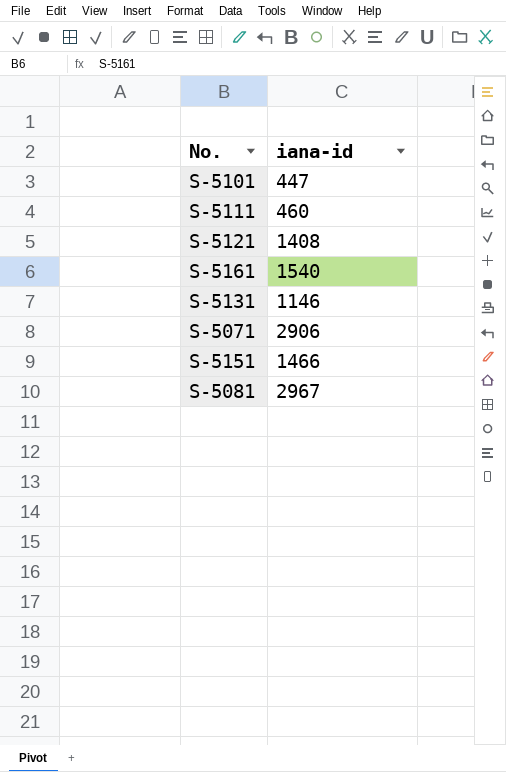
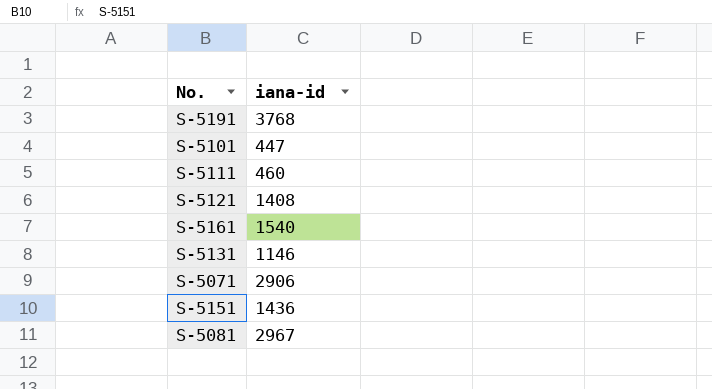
row S-5191: none -> 3768
S-5151 | iana-id: 1466 -> 1436

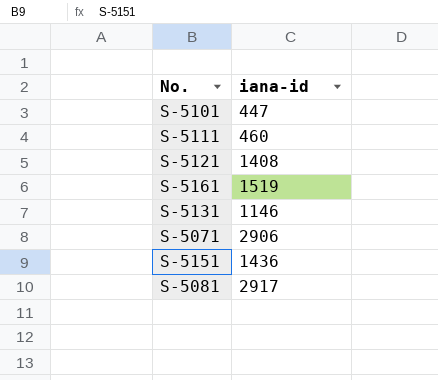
row S-5191: 3768 -> none
S-5161 | iana-id: 1540 -> 1519
S-5081 | iana-id: 2967 -> 2917

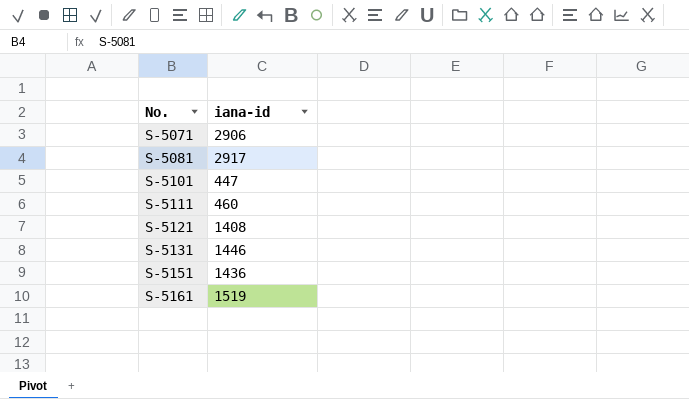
row order: none -> No. ascending
S-5131 | iana-id: 1146 -> 1446

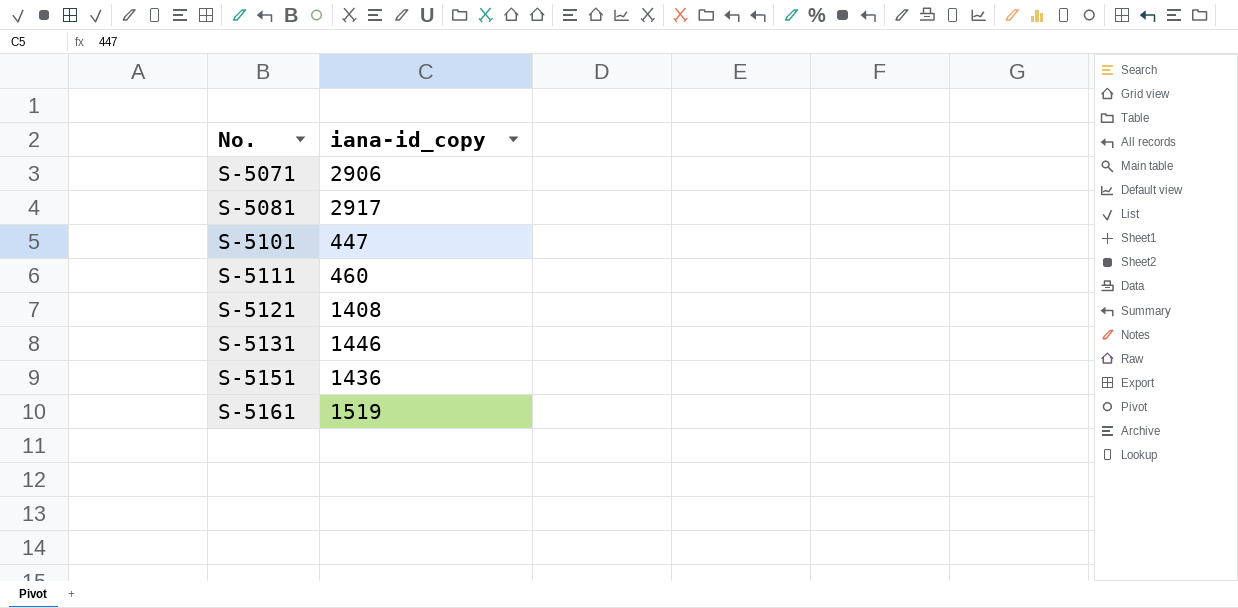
column name: iana-id -> iana-id_copy

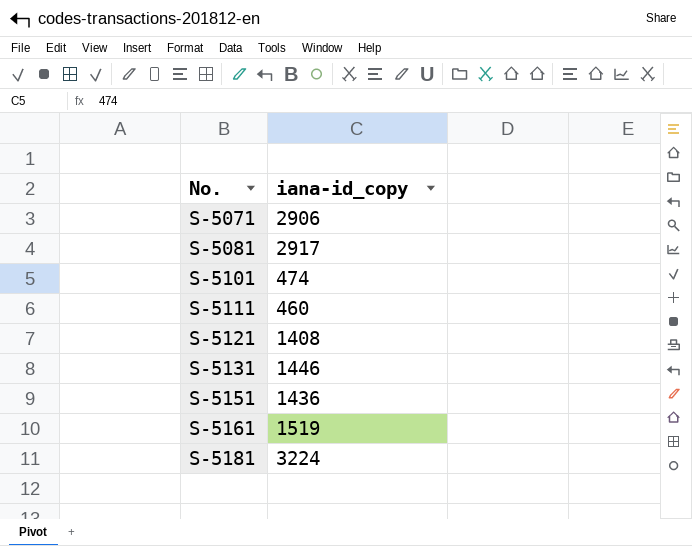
S-5101 | iana-id_copy: 447 -> 474
row S-5181: none -> 3224

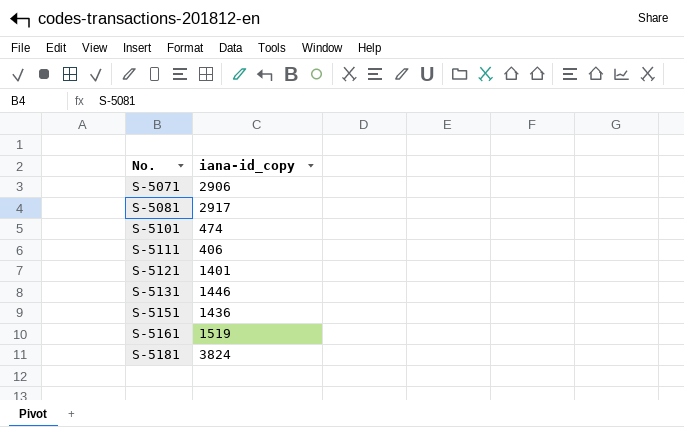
S-5111 | iana-id_copy: 460 -> 406
S-5121 | iana-id_copy: 1408 -> 1401
S-5181 | iana-id_copy: 3224 -> 3824

